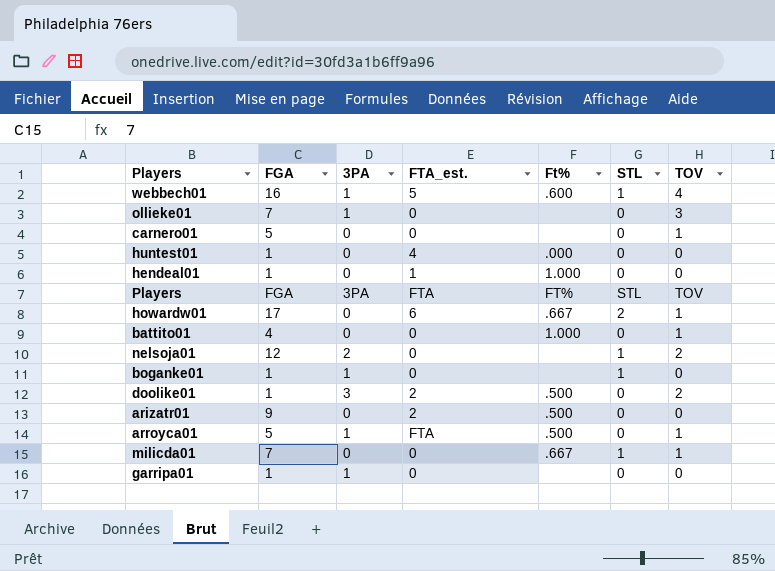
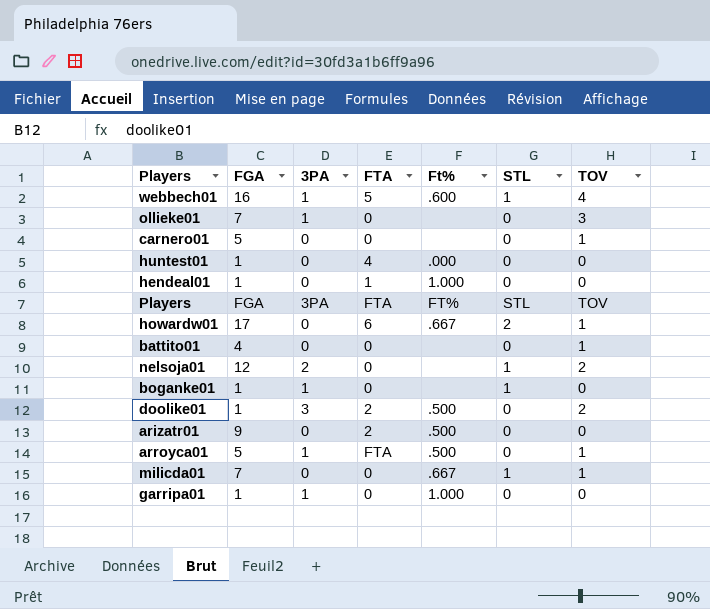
column name: FTA_est. -> FTA
battito01 | Ft%: 1.000 -> none
garripa01 | Ft%: none -> 1.000

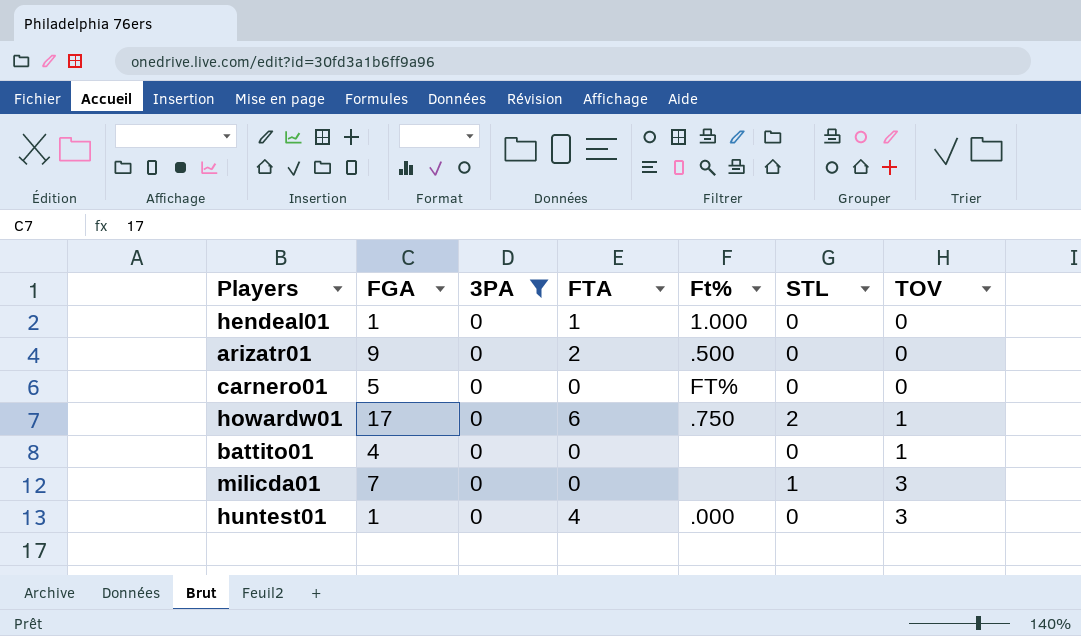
filter: none -> 3PA = 0
row order: none -> TOV ascending
carnero01 | Ft%: none -> FT%
carnero01 | TOV: 1 -> 0
howardw01 | Ft%: .667 -> .750
milicda01 | Ft%: .667 -> none
milicda01 | TOV: 1 -> 3
huntest01 | TOV: 0 -> 3

